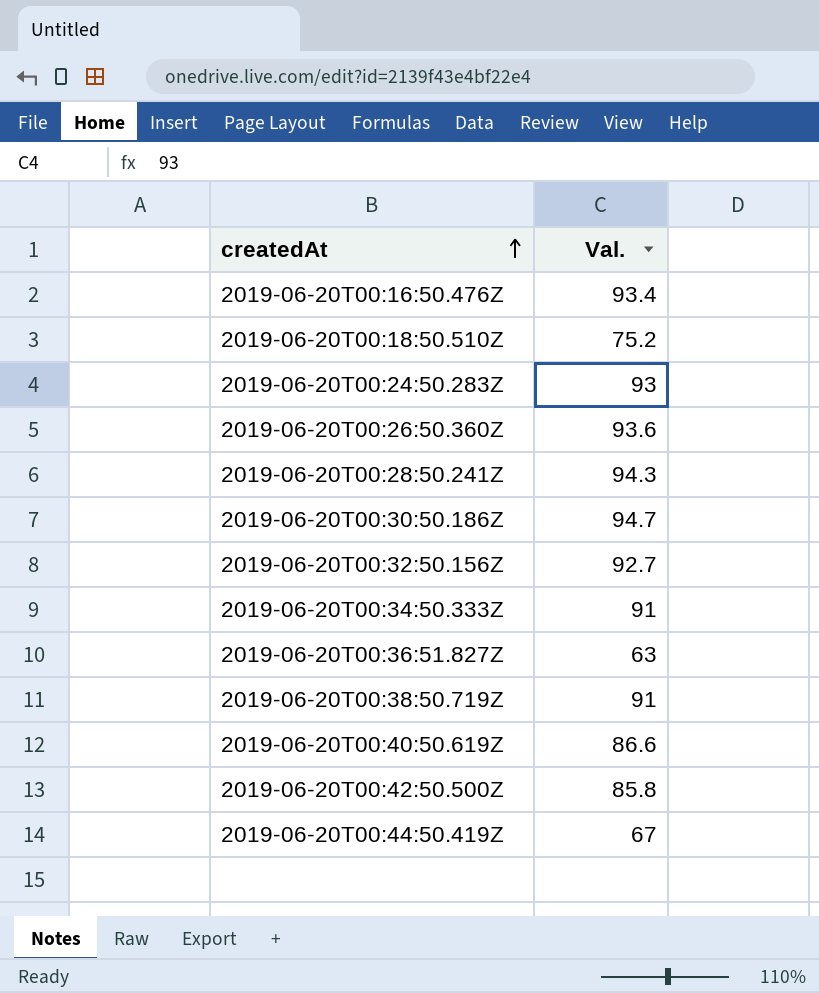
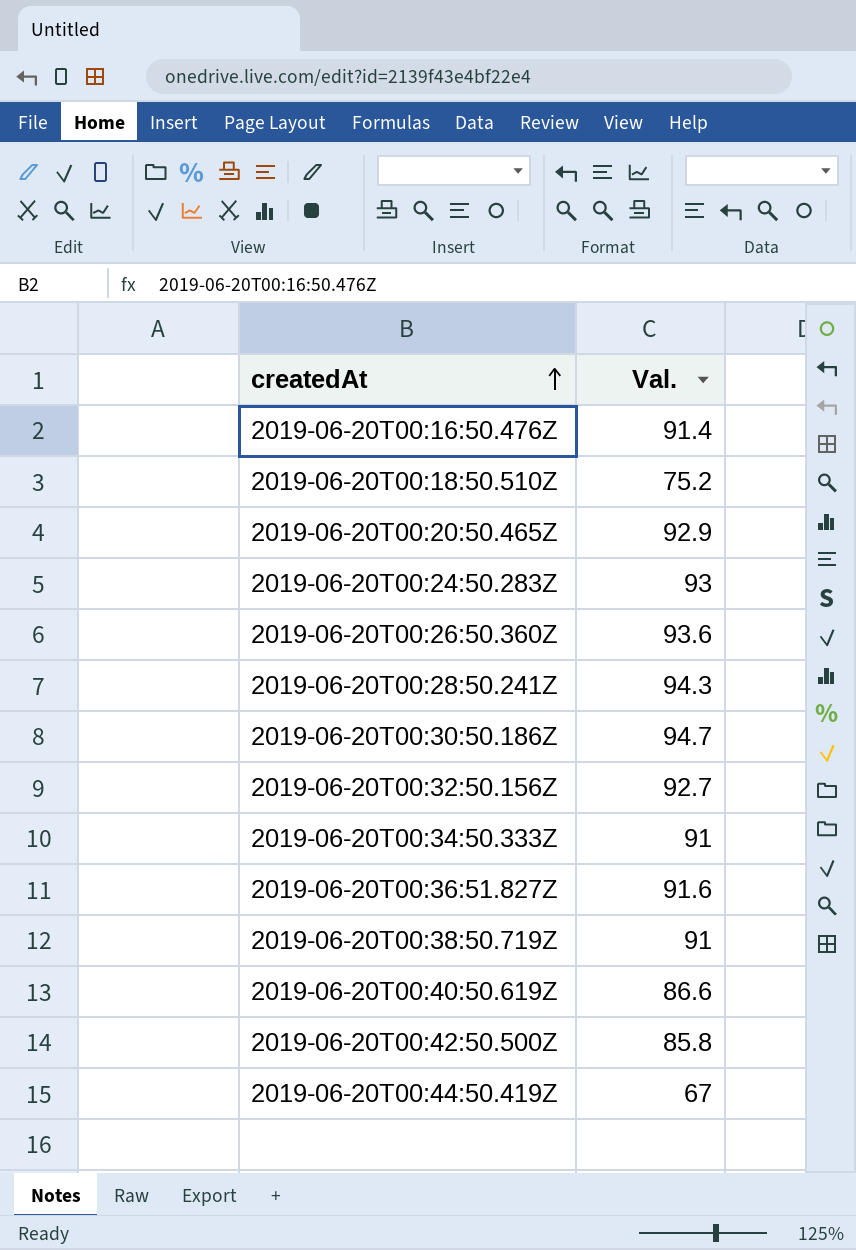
2019-06-20T00:16:50.476Z | Val.: 93.4 -> 91.4
row 2019-06-20T00:20:50.465Z: none -> 92.9
2019-06-20T00:36:51.827Z | Val.: 63 -> 91.6

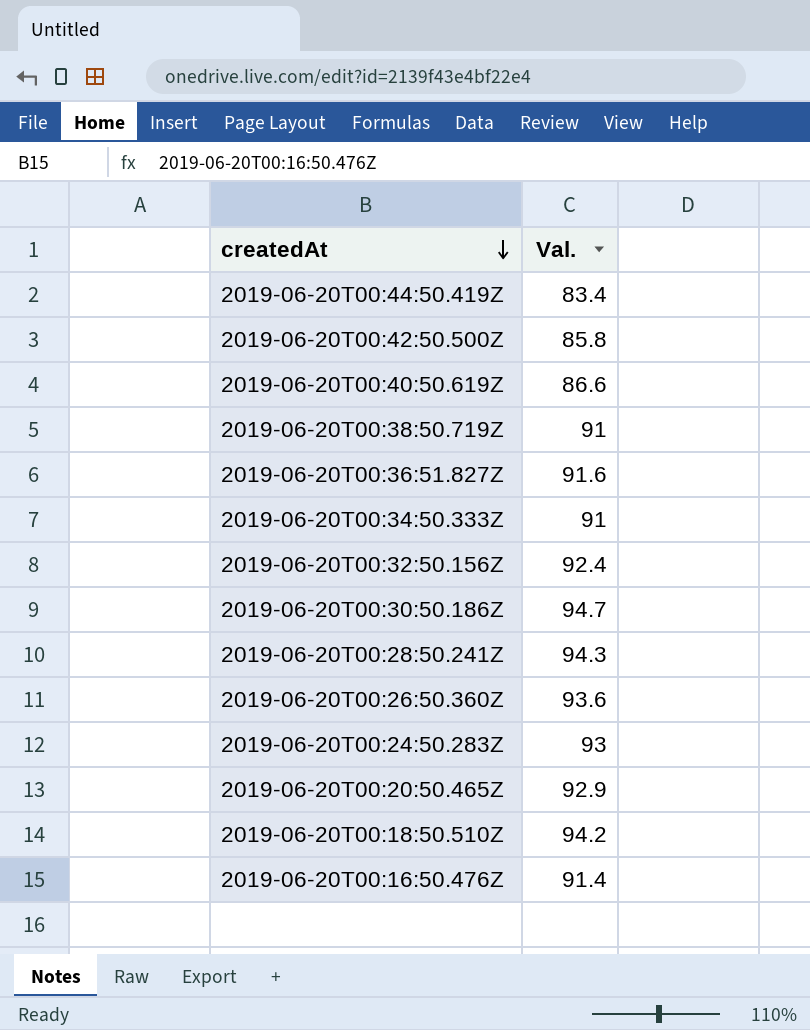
row order: createdAt ascending -> createdAt descending
2019-06-20T00:44:50.419Z | Val.: 67 -> 83.4
2019-06-20T00:32:50.156Z | Val.: 92.7 -> 92.4
2019-06-20T00:18:50.510Z | Val.: 75.2 -> 94.2

